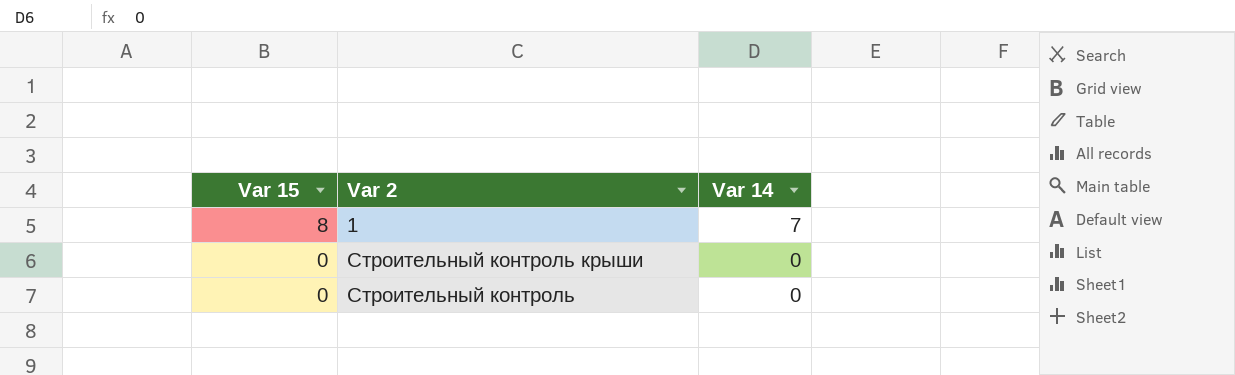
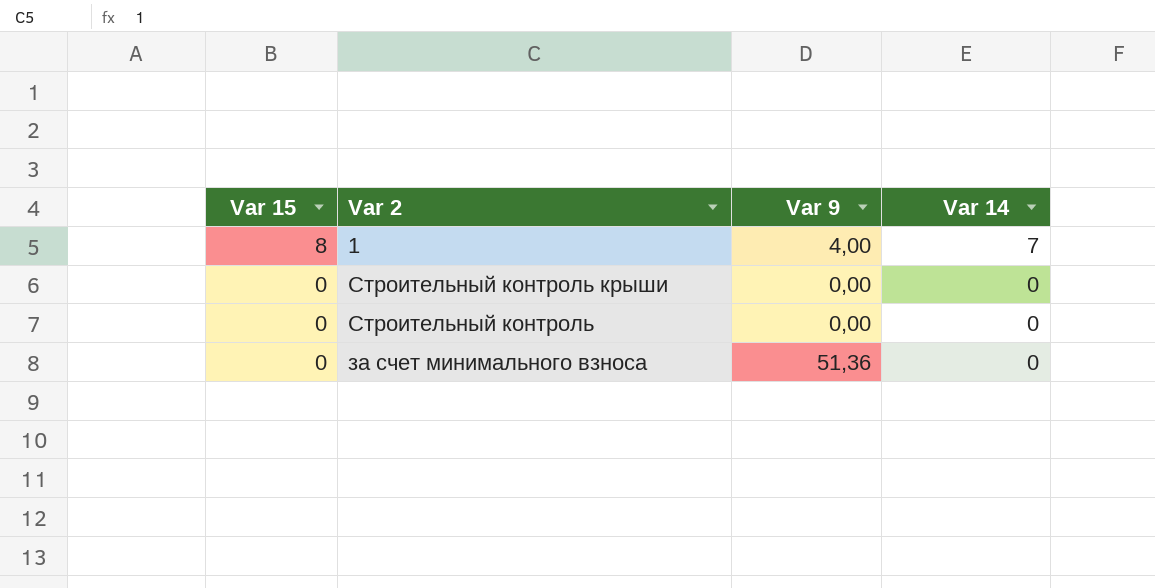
column Var 9 | position: none -> 3
row за счет минимального взноса: none -> 0 | 51,36 | 0

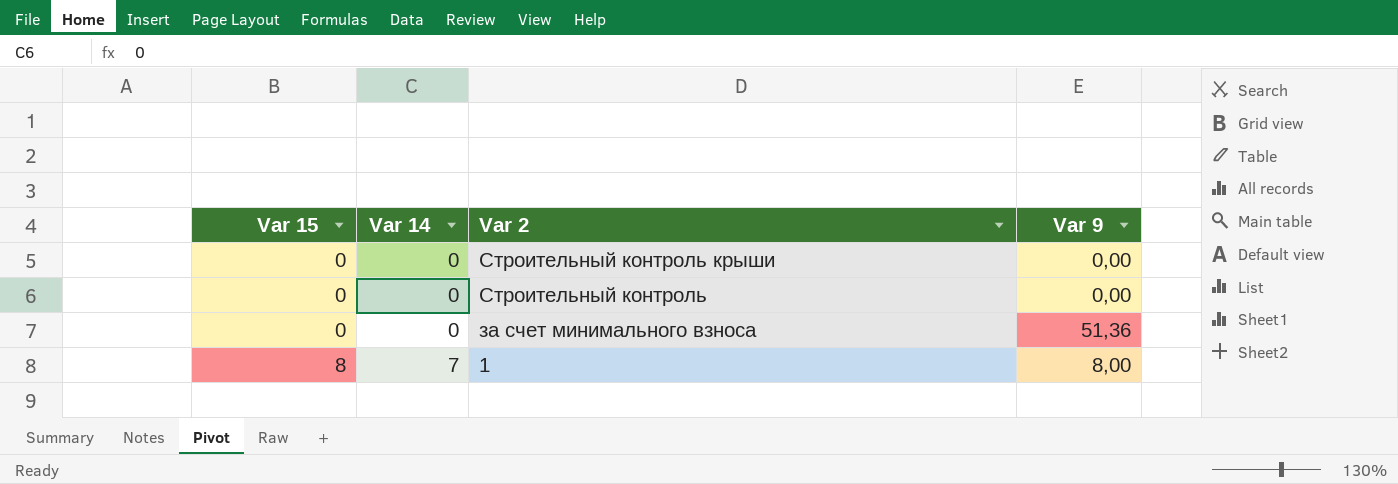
row order: Var 15 descending -> Var 15 ascending
column Var 14 | position: 4 -> 2
1 | Var 9: 4,00 -> 8,00

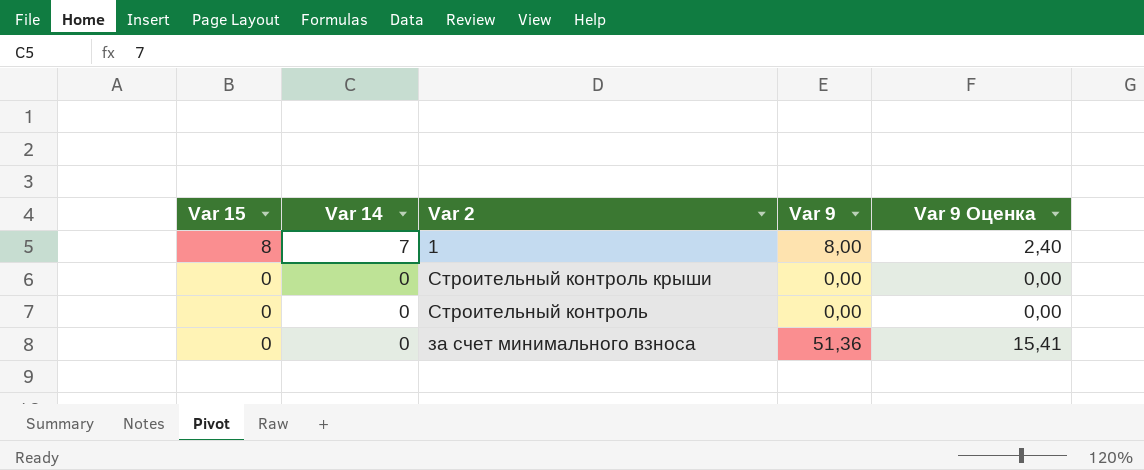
row order: Var 15 ascending -> Var 15 descending
column Var 9 Оценка | formula: none -> [Var 9] * 0,3

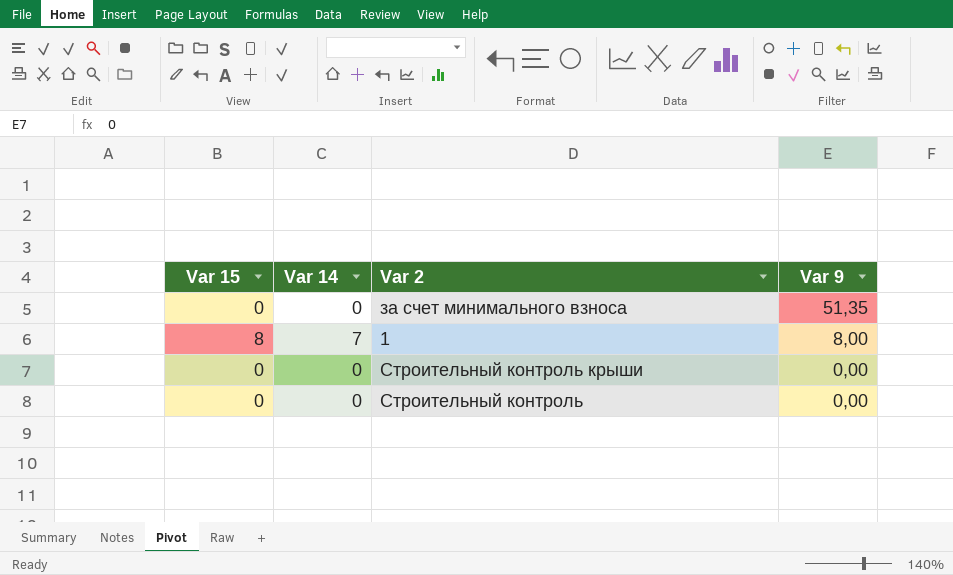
row order: Var 15 descending -> Var 9 descending
column Var 9 Оценка | formula: [Var 9] * 0,3 -> none
за счет минимального взноса | Var 9: 51,36 -> 51,35

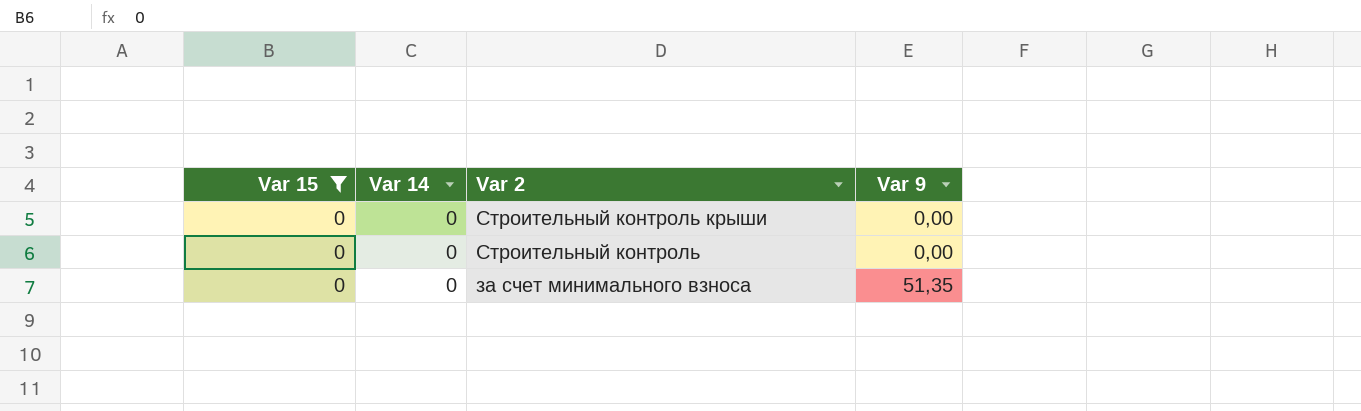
filter: none -> Var 15 = 0
row order: Var 9 descending -> Var 2 descending

